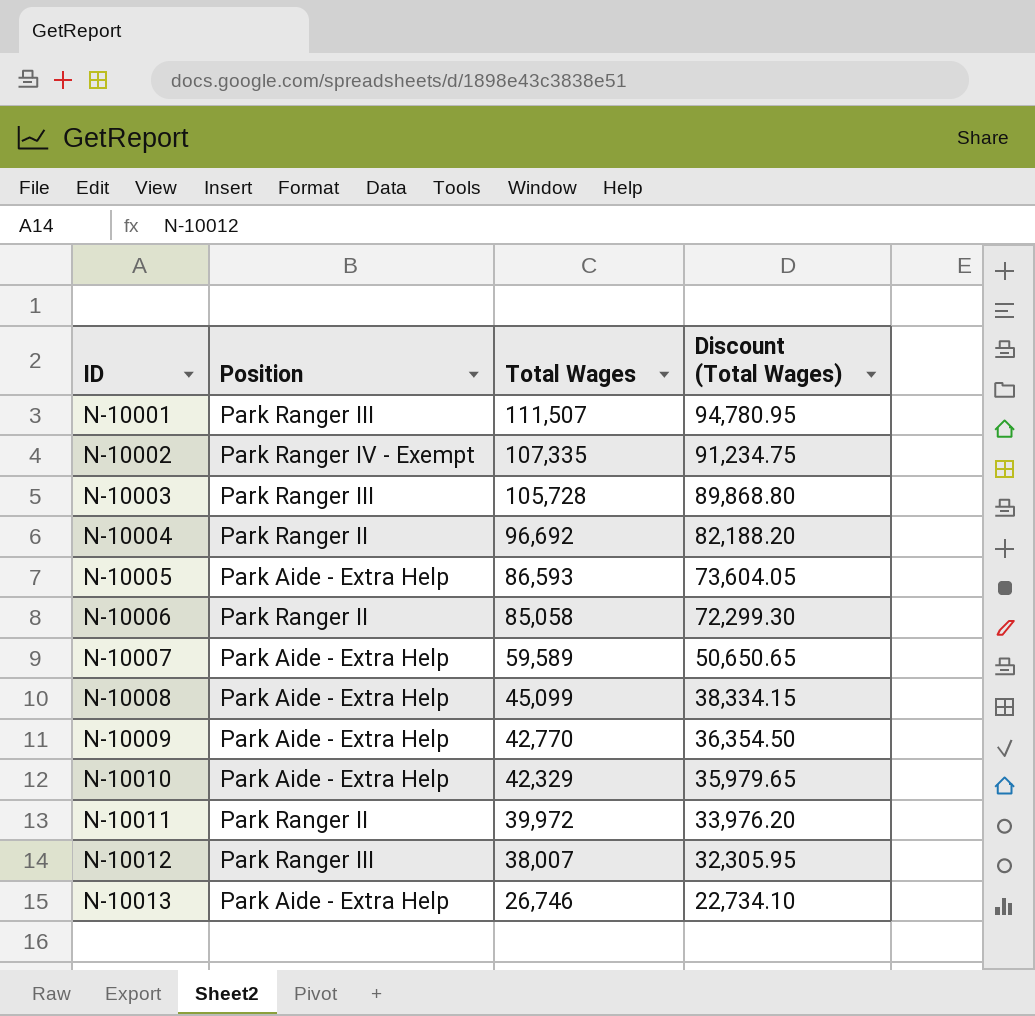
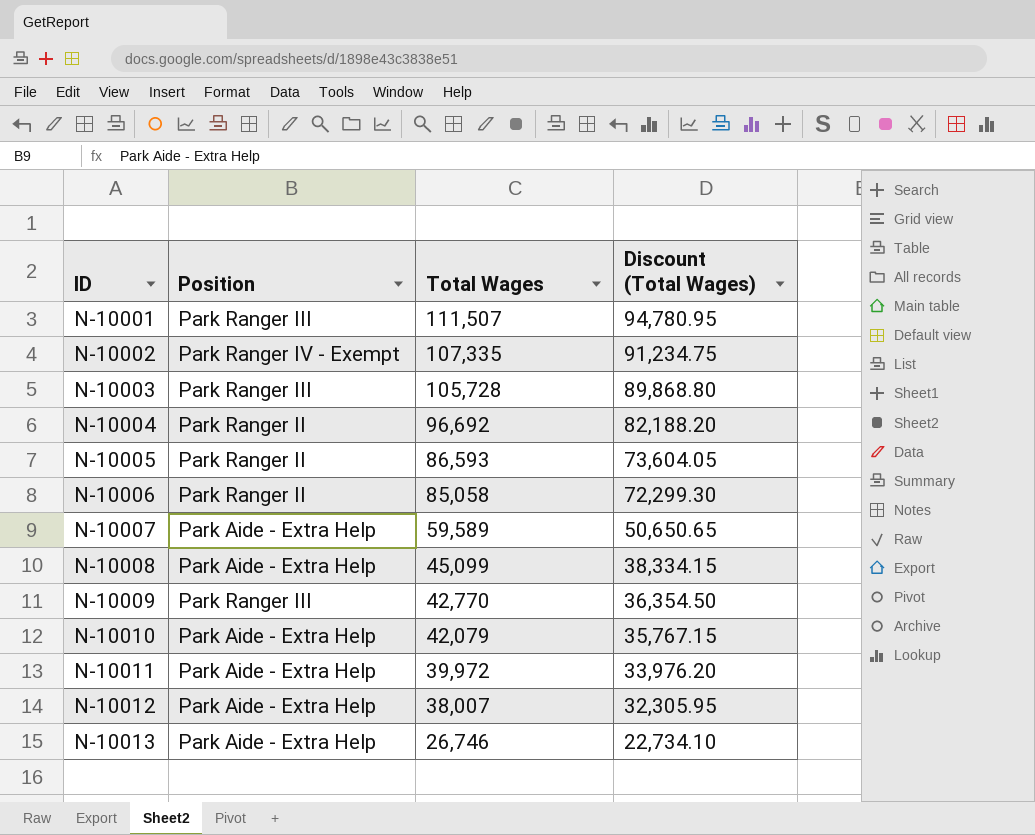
N-10005 | Position: Park Aide - Extra Help -> Park Ranger II
N-10009 | Position: Park Aide - Extra Help -> Park Ranger III
N-10010 | Total Wages: 42,329 -> 42,079
N-10010 | Discount (Total Wages): 35,979.65 -> 35,767.15
N-10011 | Position: Park Ranger II -> Park Aide - Extra Help
N-10012 | Position: Park Ranger III -> Park Aide - Extra Help

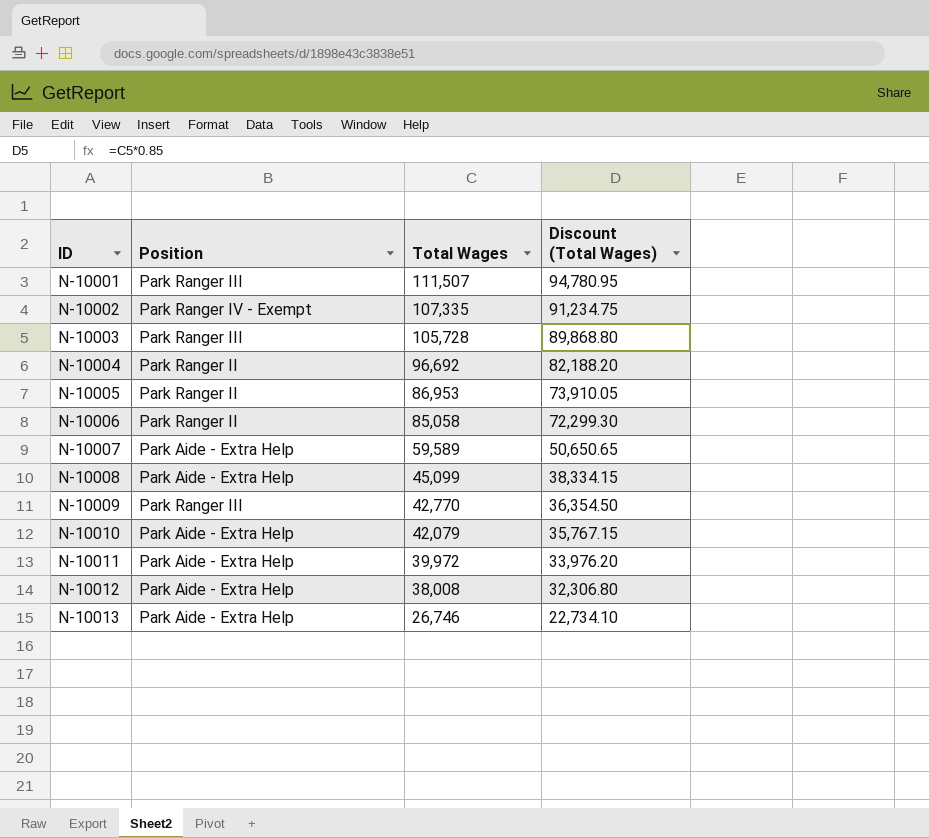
N-10005 | Total Wages: 86,593 -> 86,953
N-10005 | Discount (Total Wages): 73,604.05 -> 73,910.05
N-10012 | Total Wages: 38,007 -> 38,008
N-10012 | Discount (Total Wages): 32,305.95 -> 32,306.80

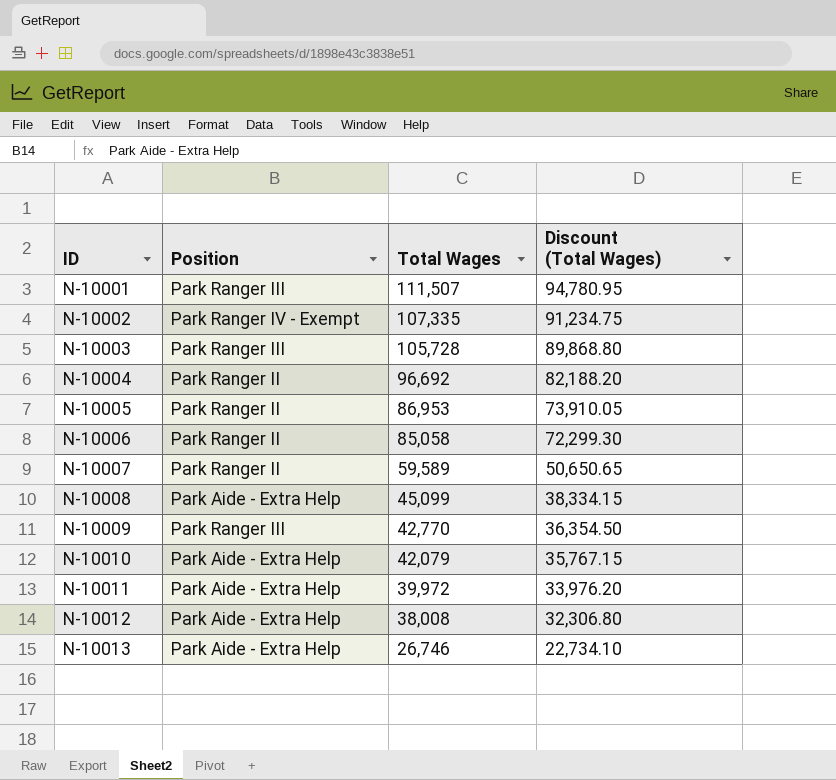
N-10007 | Position: Park Aide - Extra Help -> Park Ranger II

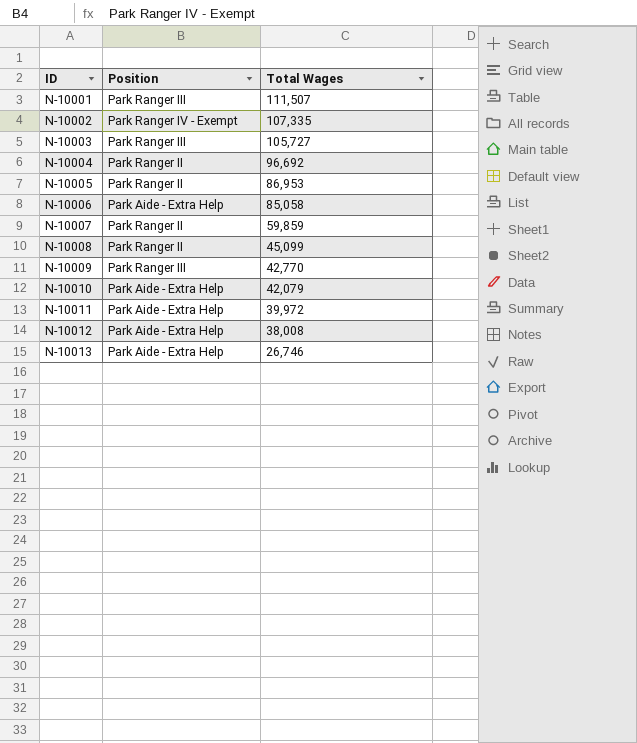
column Discount (Total Wages) | formula: [Total Wages] * 0.85 -> none
N-10003 | Total Wages: 105,728 -> 105,727
N-10006 | Position: Park Ranger II -> Park Aide - Extra Help
N-10007 | Total Wages: 59,589 -> 59,859
N-10008 | Position: Park Aide - Extra Help -> Park Ranger II

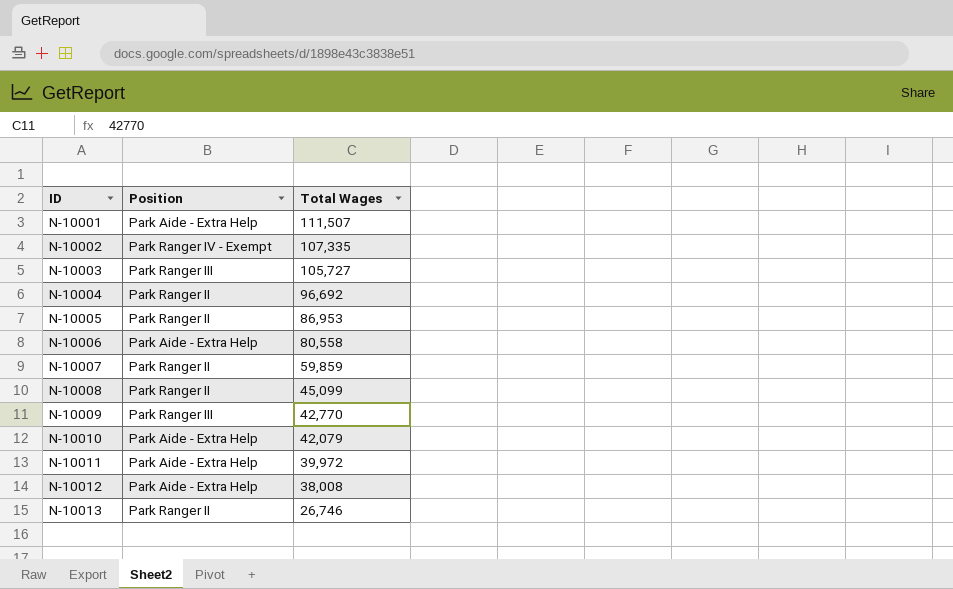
N-10001 | Position: Park Ranger III -> Park Aide - Extra Help
N-10006 | Total Wages: 85,058 -> 80,558
N-10013 | Position: Park Aide - Extra Help -> Park Ranger II

